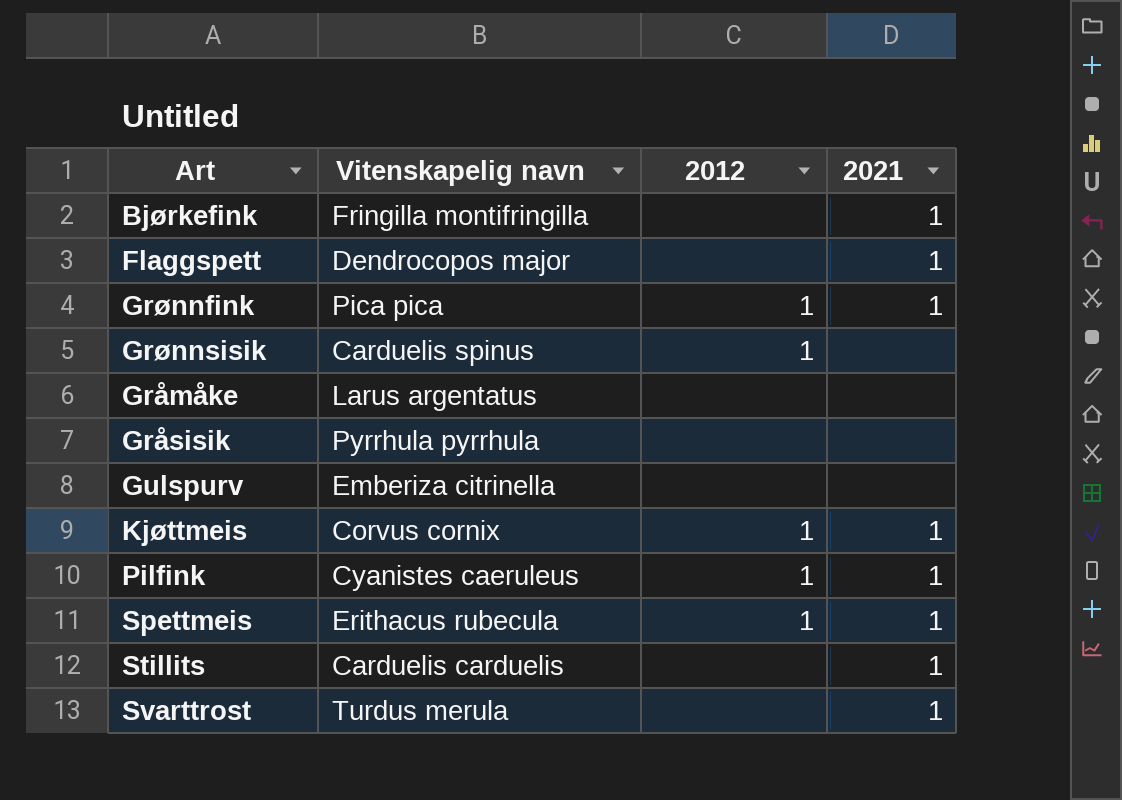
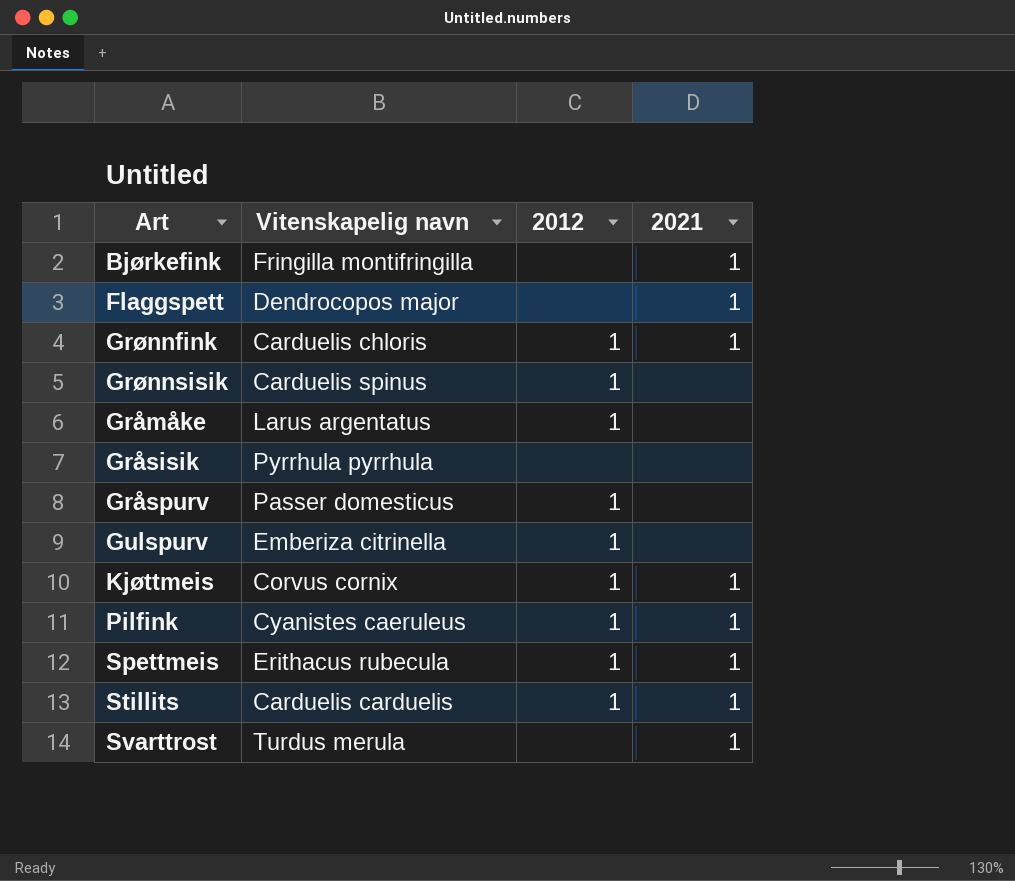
Grønnfink | Vitenskapelig navn: Pica pica -> Carduelis chloris
Gråmåke | 2012: none -> 1
row Gråspurv: none -> Passer domesticus | 1 | none
Gulspurv | 2012: none -> 1
Stillits | 2012: none -> 1

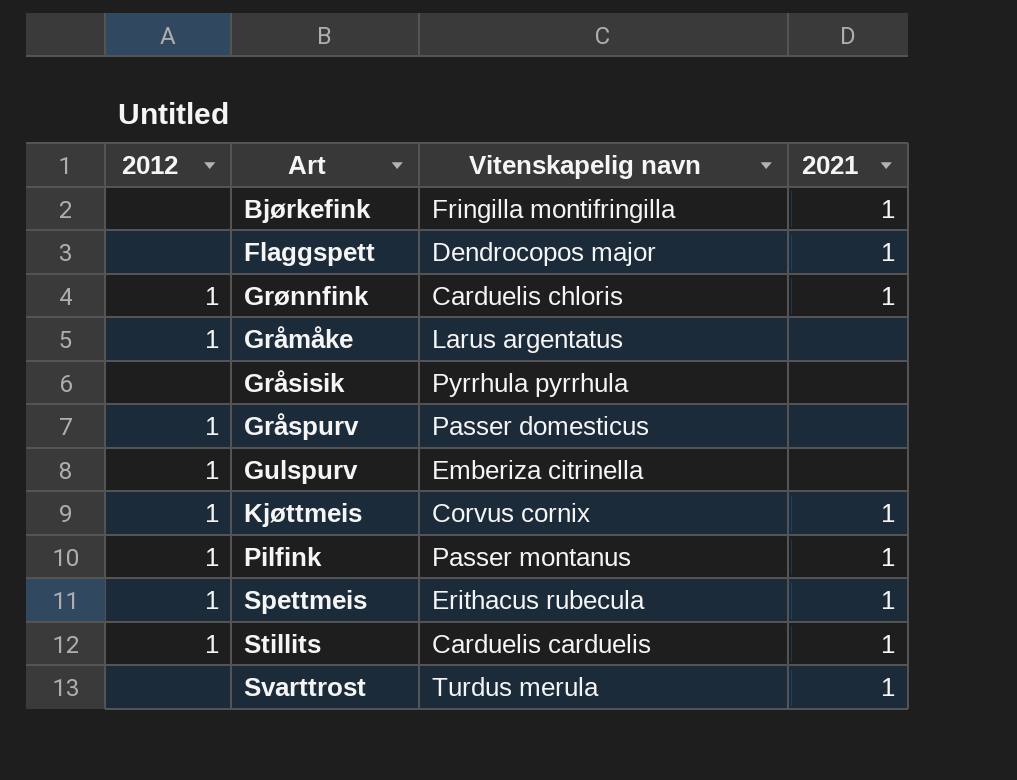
column 2012 | position: 3 -> 1
row Grønnsisik: Carduelis spinus | 1 | none -> none
Pilfink | Vitenskapelig navn: Cyanistes caeruleus -> Passer montanus

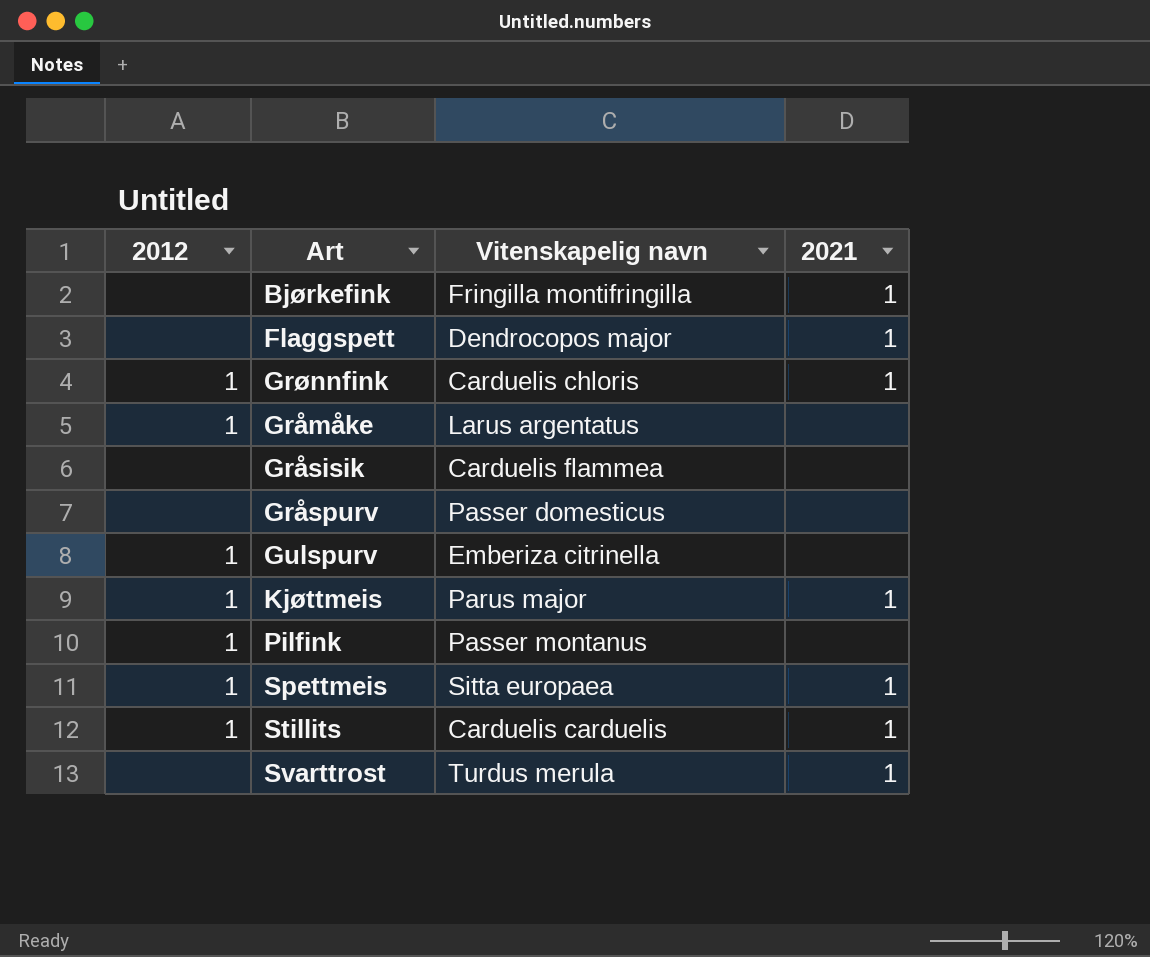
Gråsisik | Vitenskapelig navn: Pyrrhula pyrrhula -> Carduelis flammea
Gråspurv | 2012: 1 -> none
Kjøttmeis | Vitenskapelig navn: Corvus cornix -> Parus major
Pilfink | 2021: 1 -> none
Spettmeis | Vitenskapelig navn: Erithacus rubecula -> Sitta europaea

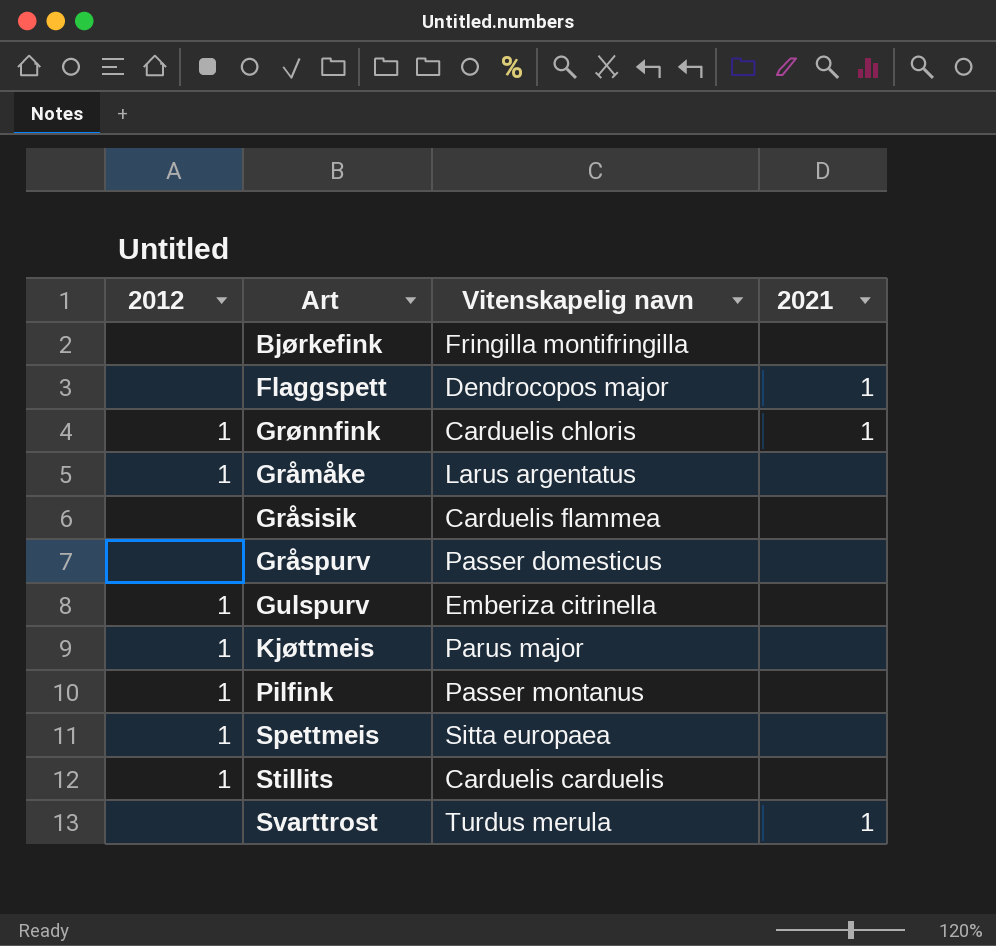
Bjørkefink | 2021: 1 -> none
Kjøttmeis | 2021: 1 -> none
Spettmeis | 2021: 1 -> none
Stillits | 2021: 1 -> none

